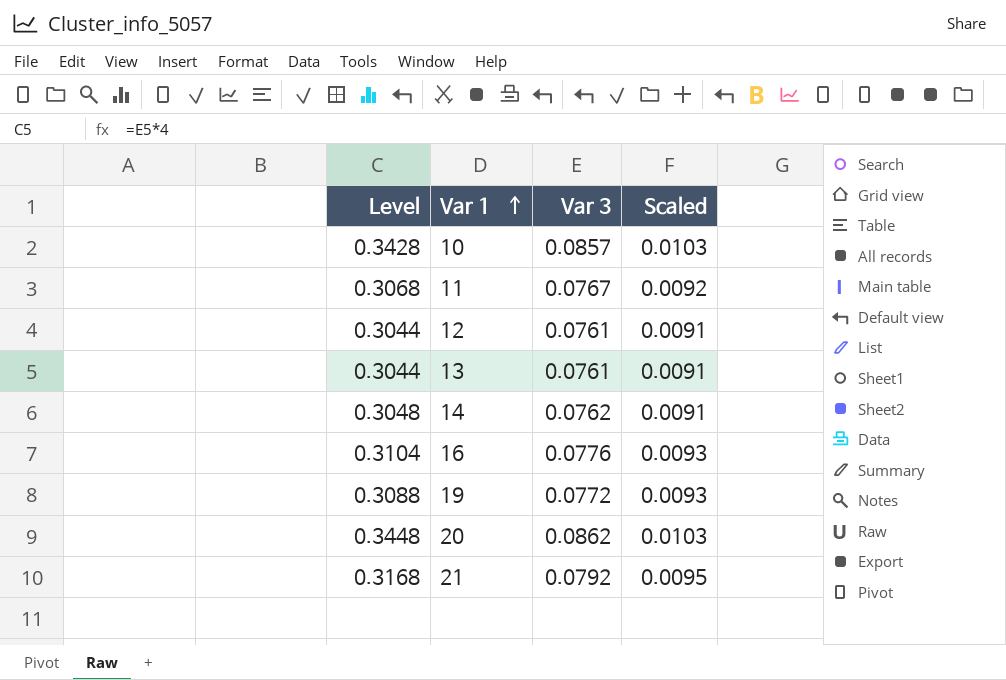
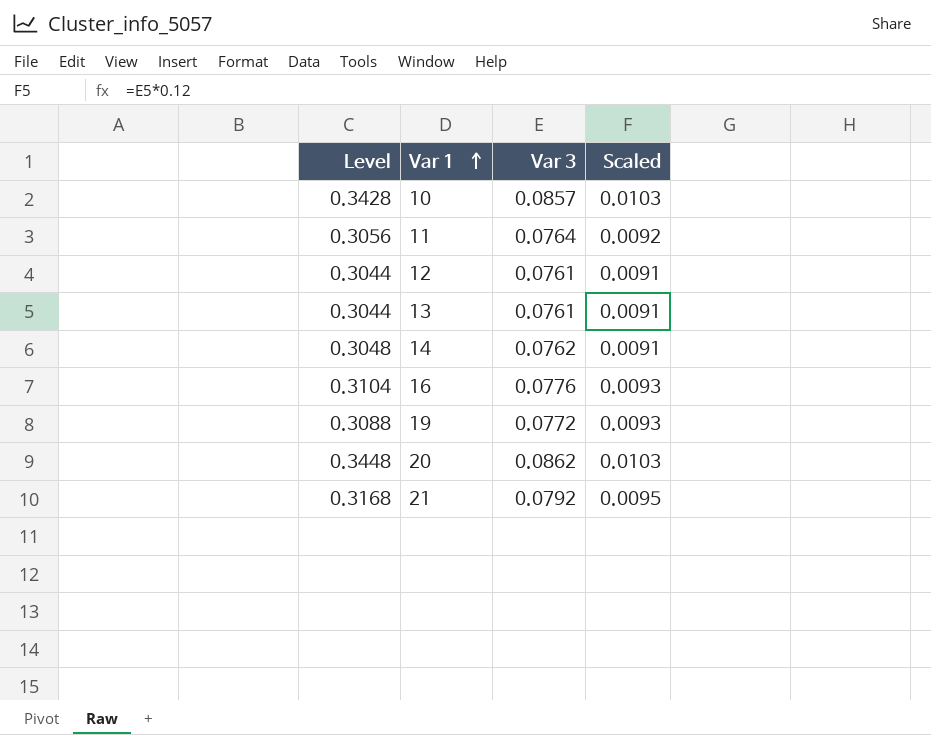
11 | Level: 0.3068 -> 0.3056
11 | Var 3: 0.0767 -> 0.0764

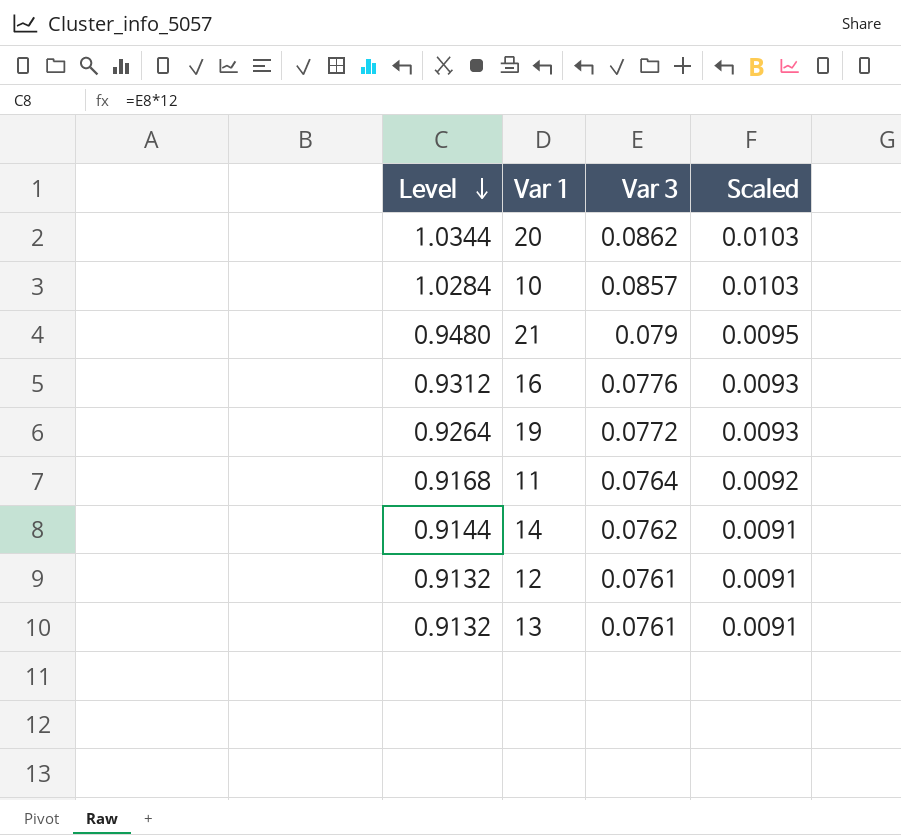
row order: Var 1 ascending -> Level descending
column Level | formula: [Var 3] * 4 -> [Var 3] * 12
21 | Var 3: 0.0792 -> 0.079

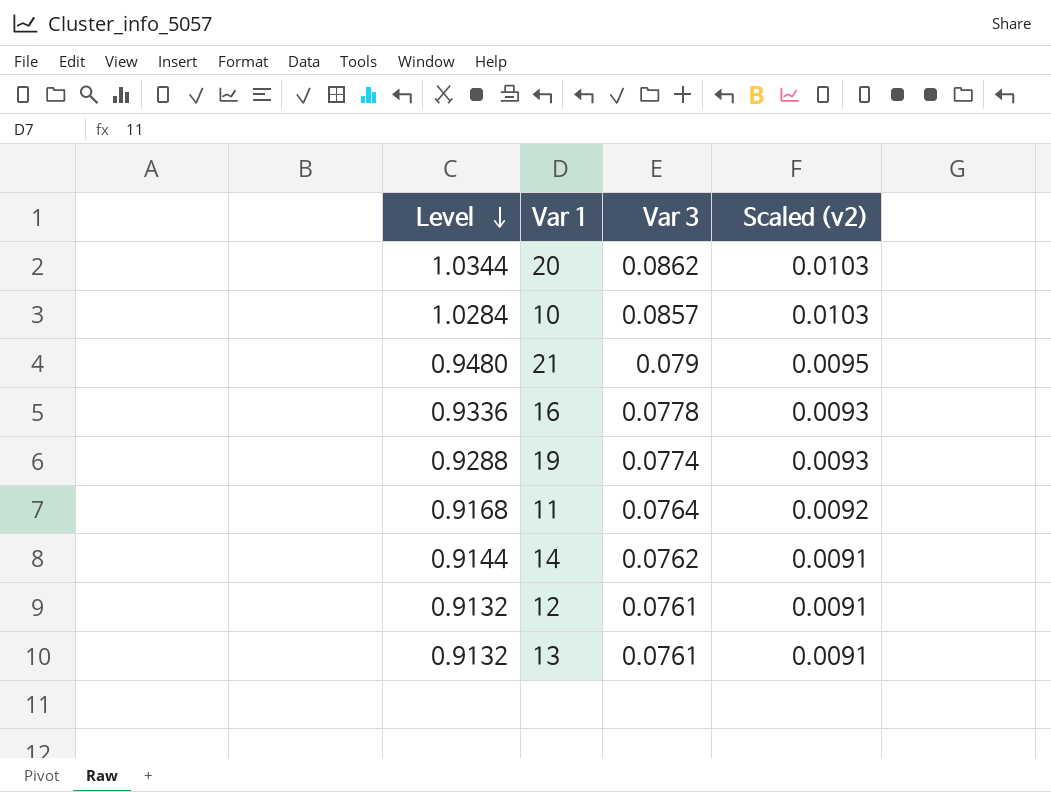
column name: Scaled -> Scaled (v2)
16 | Level: 0.9312 -> 0.9336
16 | Var 3: 0.0776 -> 0.0778
19 | Level: 0.9264 -> 0.9288
19 | Var 3: 0.0772 -> 0.0774

